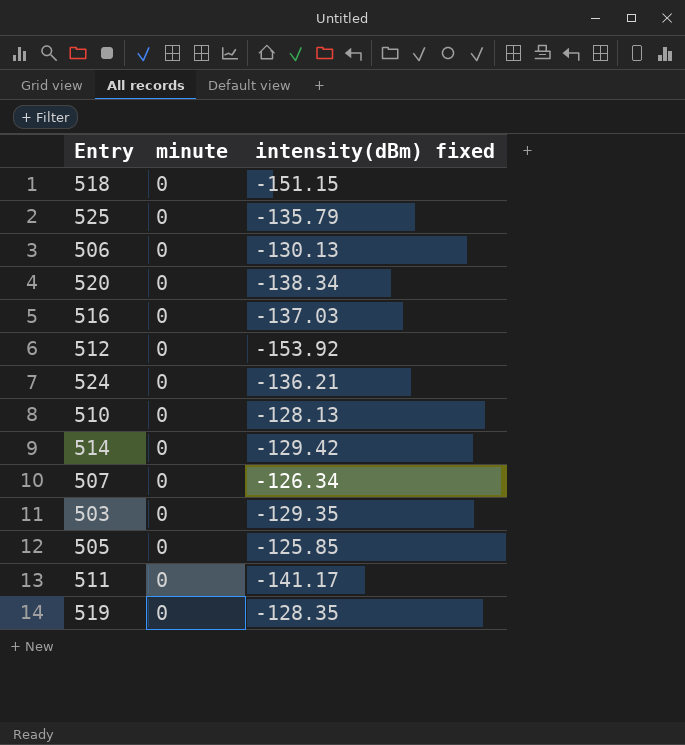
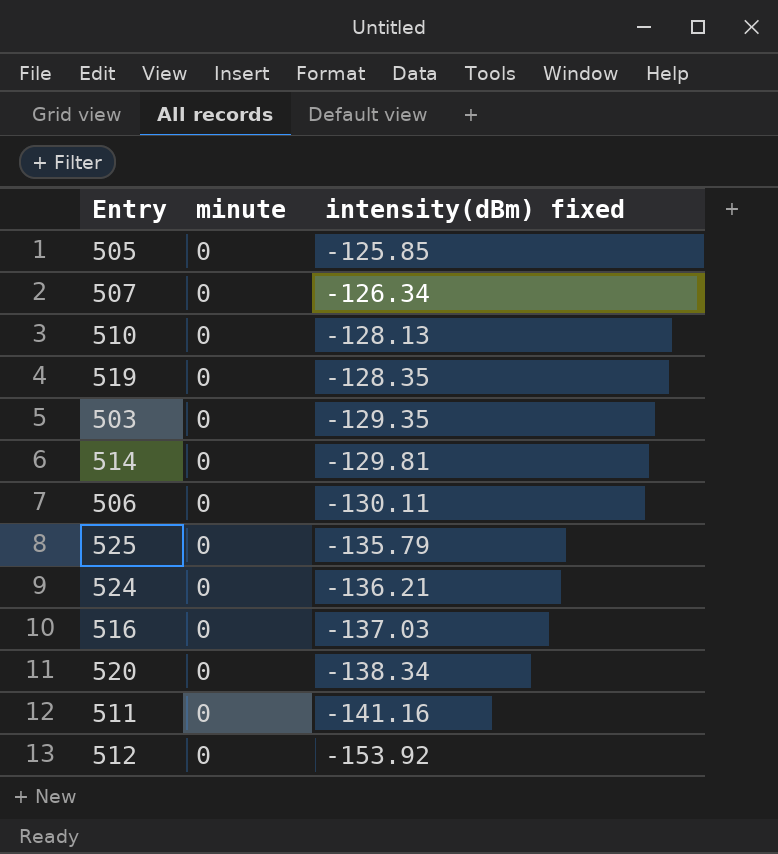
row order: none -> intensity(dBm) fixed descending
row 518: 0 | -151.15 -> none
514 | intensity(dBm) fixed: -129.42 -> -129.81
506 | intensity(dBm) fixed: -130.13 -> -130.11
511 | intensity(dBm) fixed: -141.17 -> -141.16

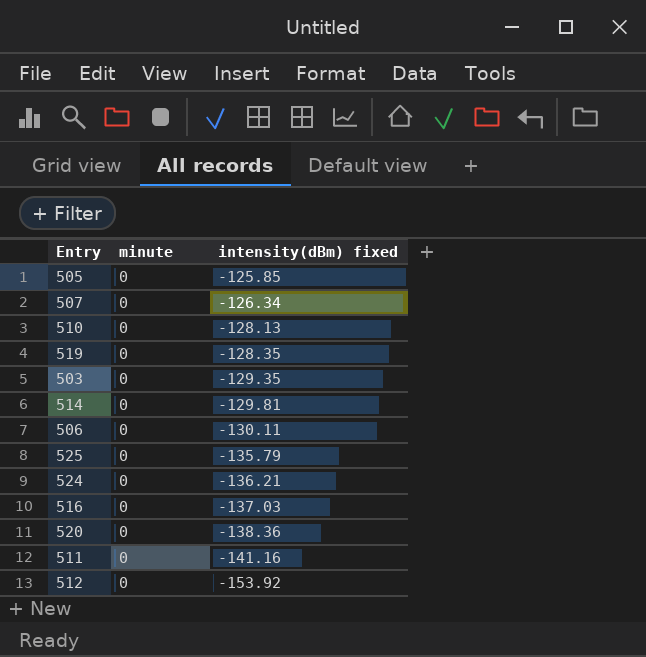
520 | intensity(dBm) fixed: -138.34 -> -138.36

